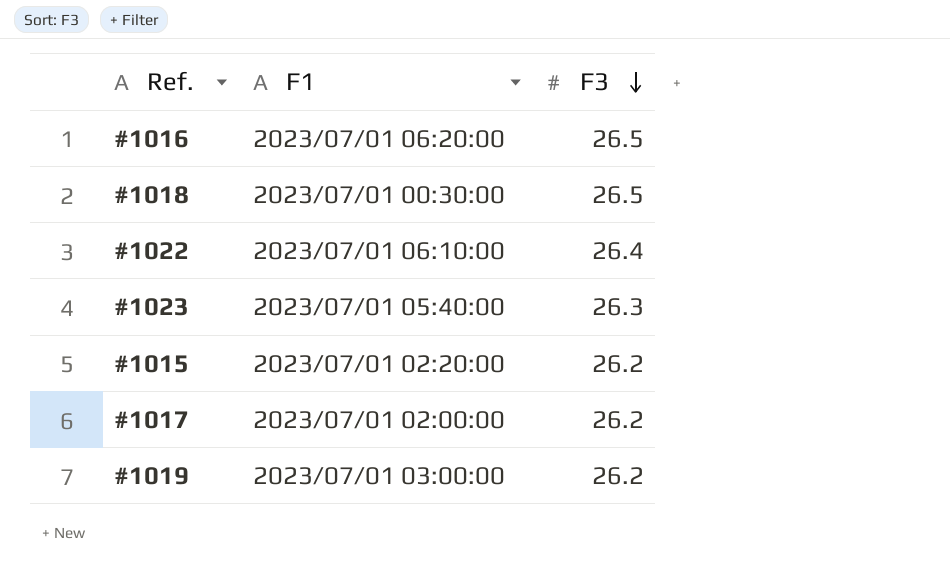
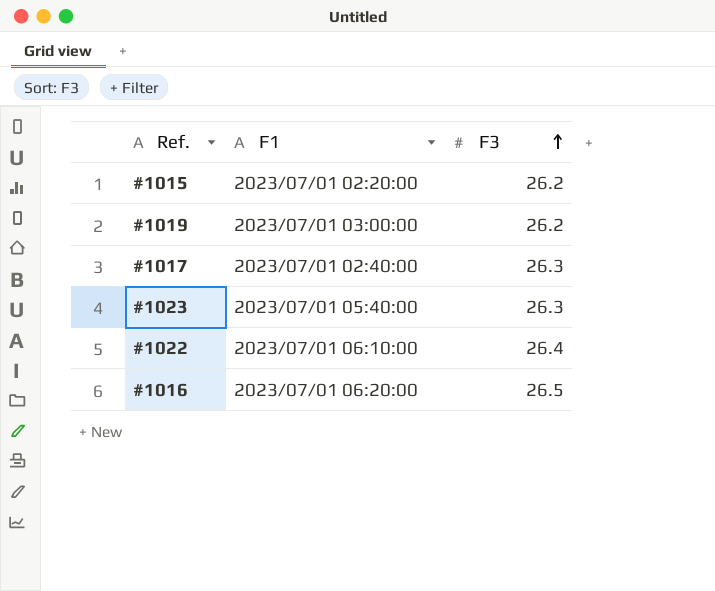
row order: F3 descending -> F3 ascending
row #1018: 2023/07/01 00:30:00 | 26.5 -> none
#1017 | F1: 2023/07/01 02:00:00 -> 2023/07/01 02:40:00
#1017 | F3: 26.2 -> 26.3

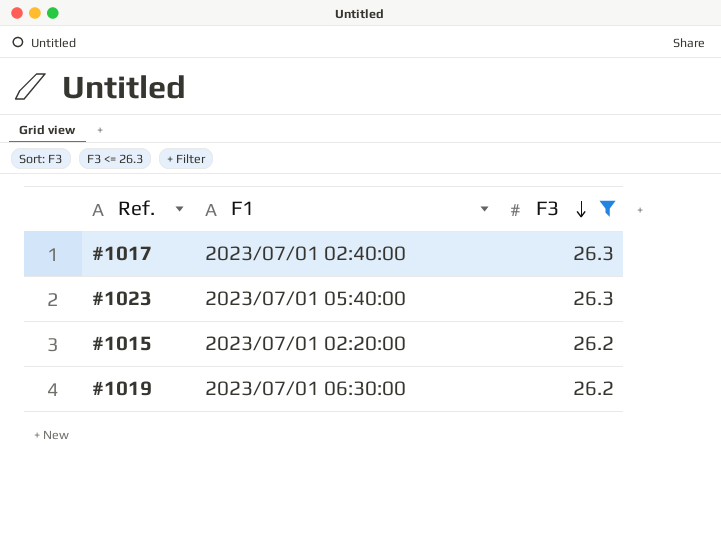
filter: none -> F3 <= 26.3
row order: F3 ascending -> F3 descending
#1019 | F1: 2023/07/01 03:00:00 -> 2023/07/01 06:30:00

